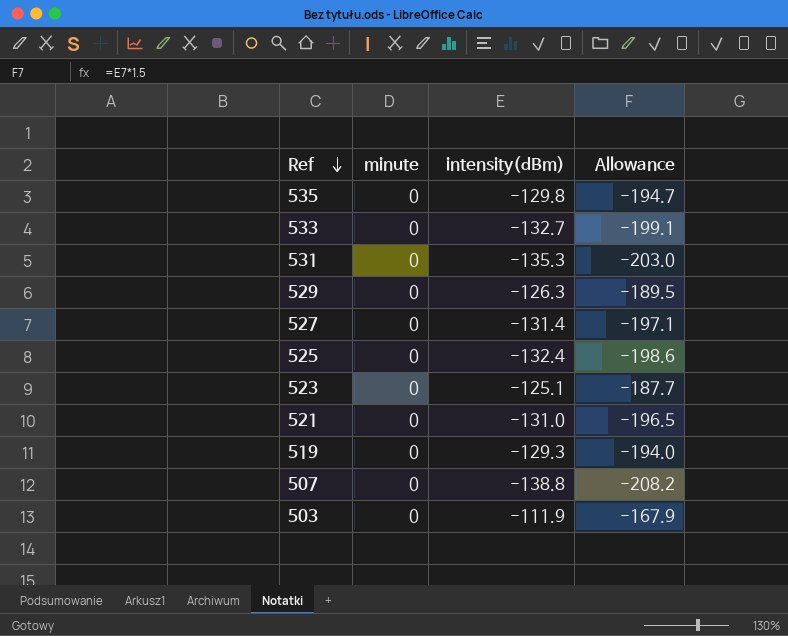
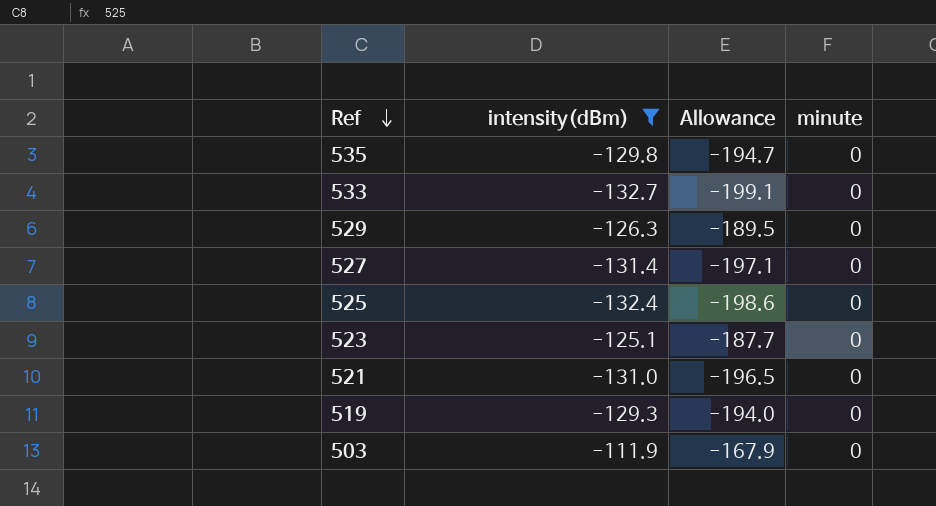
filter: none -> intensity(dBm) >= -132.7
column minute | position: 2 -> 4

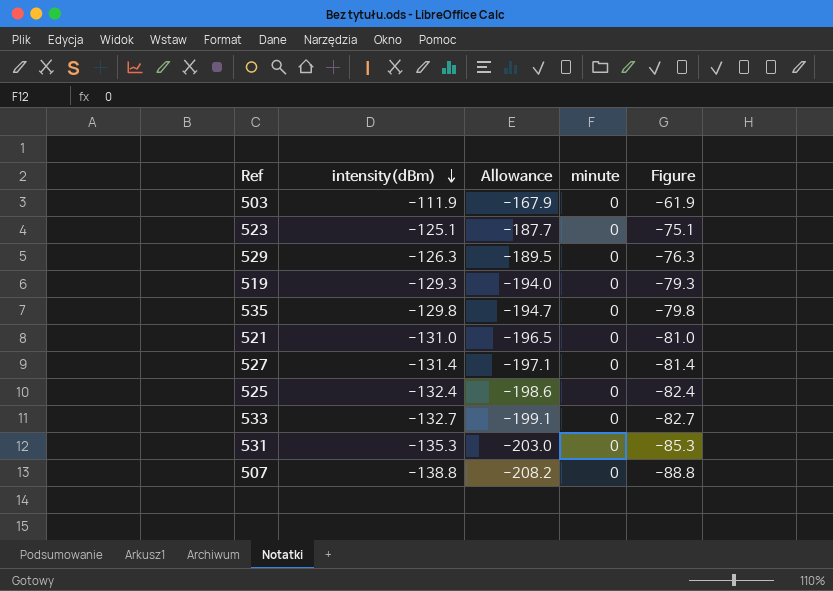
filter: intensity(dBm) >= -132.7 -> none
row order: Ref descending -> intensity(dBm) descending
column Figure | formula: none -> [intensity(dBm)] + 50

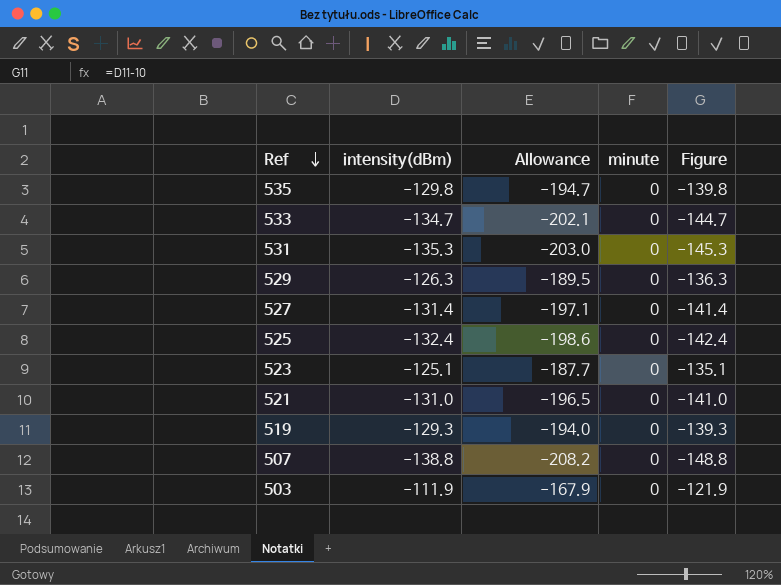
row order: intensity(dBm) descending -> Ref descending
column Figure | formula: [intensity(dBm)] + 50 -> [intensity(dBm)] - 10
533 | intensity(dBm): -132.7 -> -134.7
533 | Allowance: -199.1 -> -202.1

